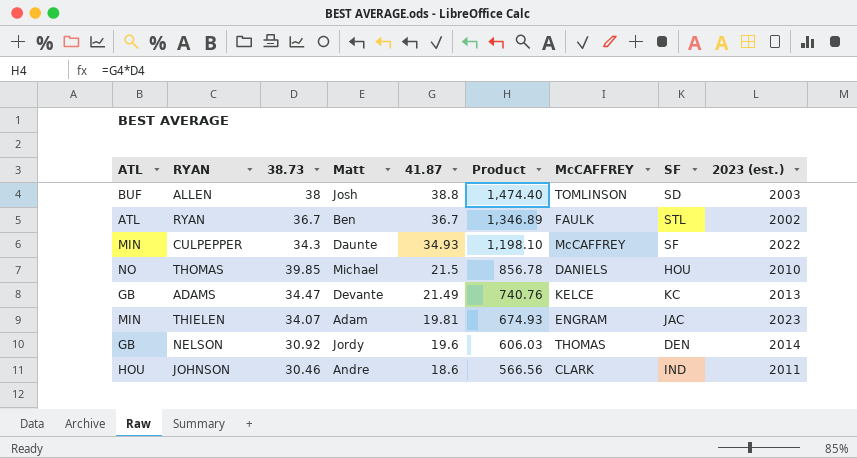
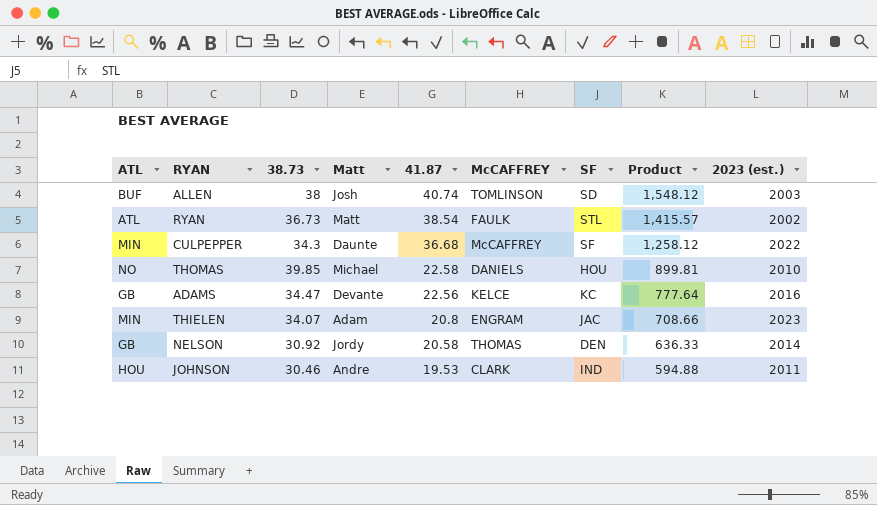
column Product | position: 6 -> 8
ALLEN | 41.87: 38.8 -> 40.74
ALLEN | Product: 1,474.40 -> 1,548.12
RYAN | 38.73: 36.7 -> 36.73
RYAN | Matt: Ben -> Matt
RYAN | 41.87: 36.7 -> 38.54
RYAN | Product: 1,346.89 -> 1,415.57
CULPEPPER | 41.87: 34.93 -> 36.68
CULPEPPER | Product: 1,198.10 -> 1,258.12
THOMAS | 41.87: 21.5 -> 22.58
THOMAS | Product: 856.78 -> 899.81
ADAMS | 41.87: 21.49 -> 22.56
ADAMS | Product: 740.76 -> 777.64
ADAMS | 2023 (est.): 2013 -> 2016
THIELEN | 41.87: 19.81 -> 20.8
THIELEN | Product: 674.93 -> 708.66
NELSON | 41.87: 19.6 -> 20.58
NELSON | Product: 606.03 -> 636.33
JOHNSON | 41.87: 18.6 -> 19.53
JOHNSON | Product: 566.56 -> 594.88

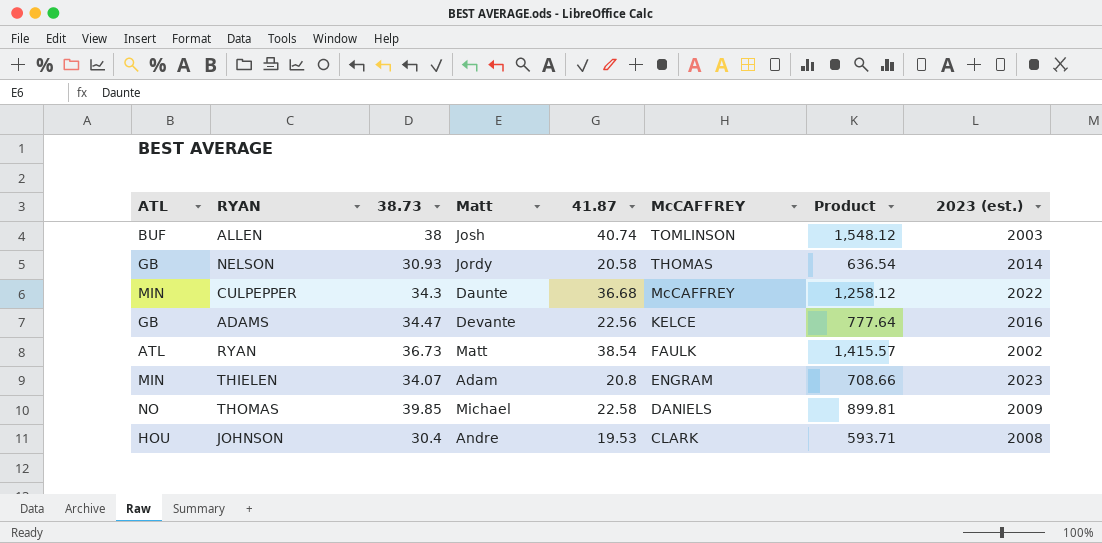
row order: 41.87 descending -> McCAFFREY descending
column SF | position: 7 -> none
NELSON | 38.73: 30.92 -> 30.93
NELSON | Product: 636.33 -> 636.54
THOMAS | 2023 (est.): 2010 -> 2009
JOHNSON | 38.73: 30.46 -> 30.4
JOHNSON | Product: 594.88 -> 593.71
JOHNSON | 2023 (est.): 2011 -> 2008

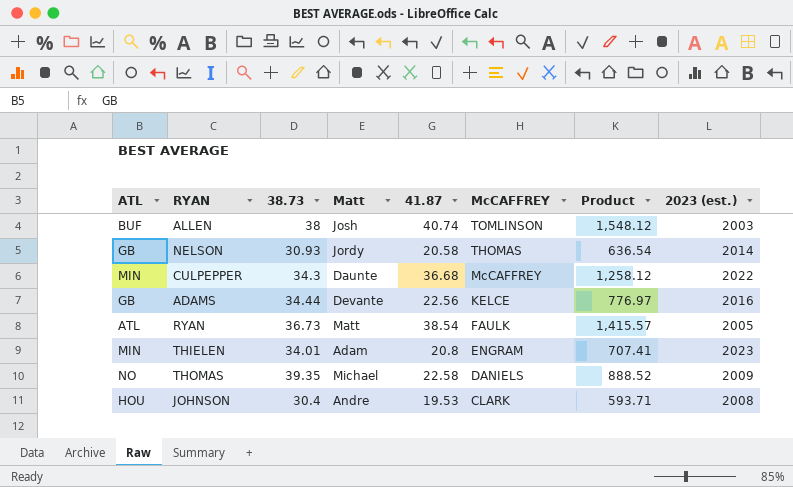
ADAMS | 38.73: 34.47 -> 34.44
ADAMS | Product: 777.64 -> 776.97
RYAN | 2023 (est.): 2002 -> 2005
THIELEN | 38.73: 34.07 -> 34.01
THIELEN | Product: 708.66 -> 707.41
THOMAS | 38.73: 39.85 -> 39.35
THOMAS | Product: 899.81 -> 888.52

